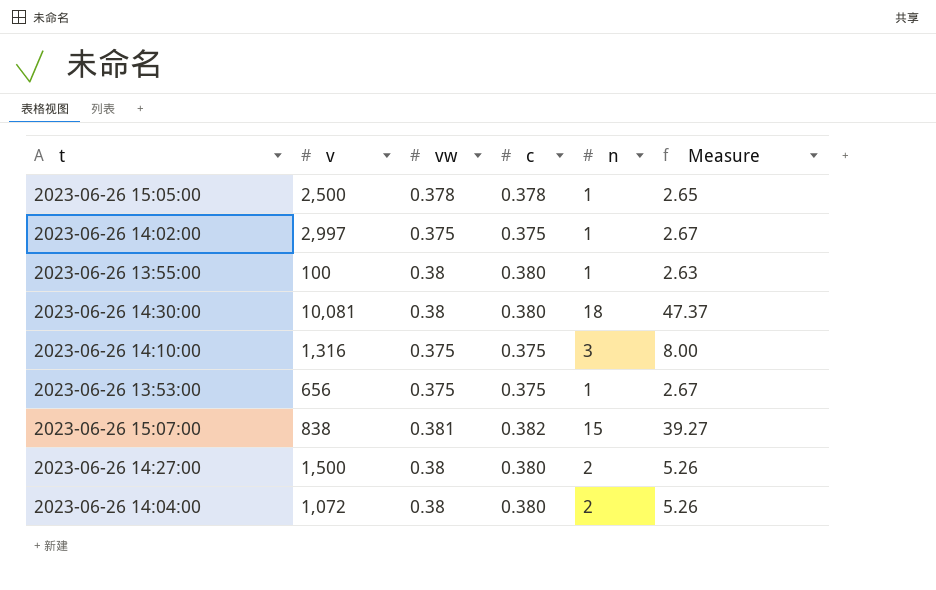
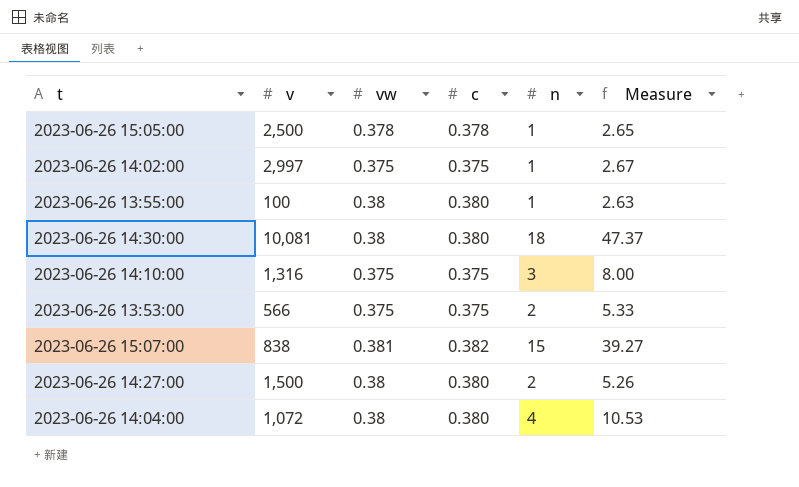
2023-06-26 13:53:00 | v: 656 -> 566
2023-06-26 13:53:00 | n: 1 -> 2
2023-06-26 13:53:00 | Measure: 2.67 -> 5.33
2023-06-26 14:04:00 | n: 2 -> 4
2023-06-26 14:04:00 | Measure: 5.26 -> 10.53

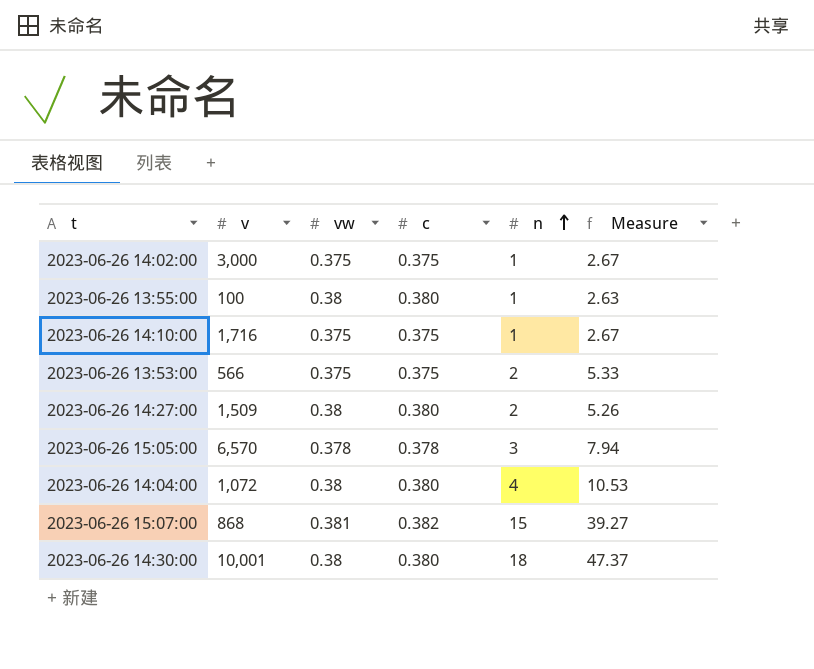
row order: none -> n ascending
2023-06-26 14:02:00 | v: 2,997 -> 3,000
2023-06-26 14:10:00 | v: 1,316 -> 1,716
2023-06-26 14:10:00 | n: 3 -> 1
2023-06-26 14:10:00 | Measure: 8.00 -> 2.67
2023-06-26 14:27:00 | v: 1,500 -> 1,509
2023-06-26 15:05:00 | v: 2,500 -> 6,570
2023-06-26 15:05:00 | n: 1 -> 3
2023-06-26 15:05:00 | Measure: 2.65 -> 7.94
2023-06-26 15:07:00 | v: 838 -> 868
2023-06-26 14:30:00 | v: 10,081 -> 10,001

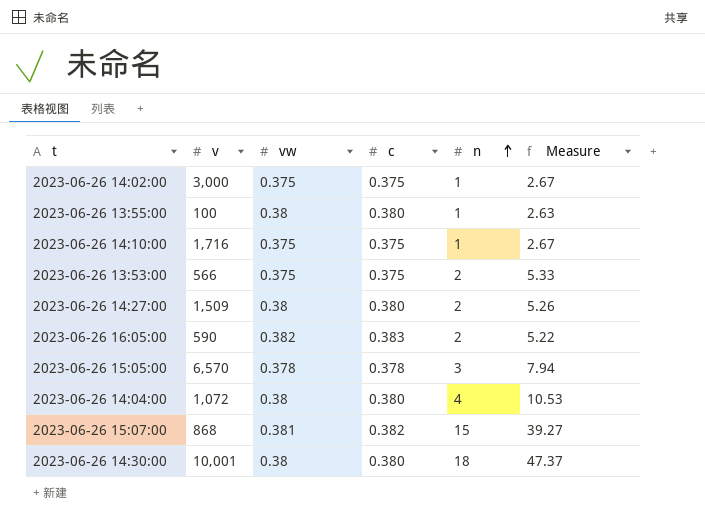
row 2023-06-26 16:05:00: none -> 590 | 0.382 | 0.383 | 2 | 5.22

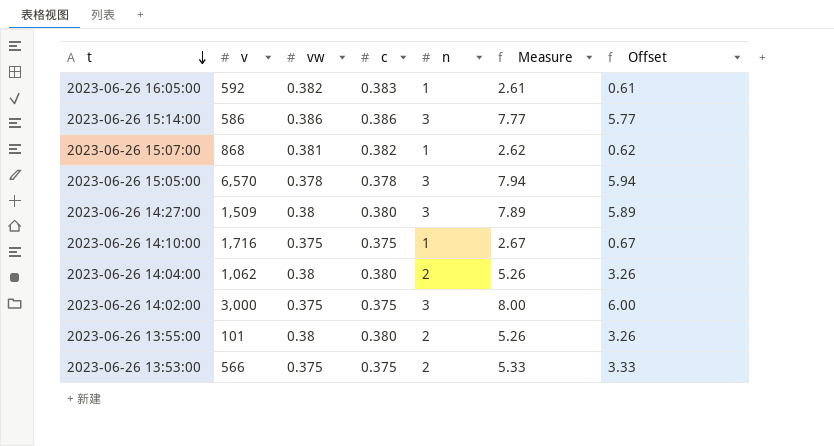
row order: n ascending -> t descending
column Offset | formula: none -> [Measure] - 2
row 2023-06-26 14:30:00: 10,001 | 0.38 | 0.380 | 18 | 47.37 -> none
2023-06-26 16:05:00 | v: 590 -> 592
2023-06-26 16:05:00 | n: 2 -> 1
2023-06-26 16:05:00 | Measure: 5.22 -> 2.61
row 2023-06-26 15:14:00: none -> 586 | 0.386 | 0.386 | 3 | 7.77 | 5.77
2023-06-26 15:07:00 | n: 15 -> 1
2023-06-26 15:07:00 | Measure: 39.27 -> 2.62
2023-06-26 14:27:00 | n: 2 -> 3
2023-06-26 14:27:00 | Measure: 5.26 -> 7.89
2023-06-26 14:04:00 | v: 1,072 -> 1,062
2023-06-26 14:04:00 | n: 4 -> 2
2023-06-26 14:04:00 | Measure: 10.53 -> 5.26
2023-06-26 14:02:00 | n: 1 -> 3
2023-06-26 14:02:00 | Measure: 2.67 -> 8.00
2023-06-26 13:55:00 | v: 100 -> 101
2023-06-26 13:55:00 | n: 1 -> 2
2023-06-26 13:55:00 | Measure: 2.63 -> 5.26

